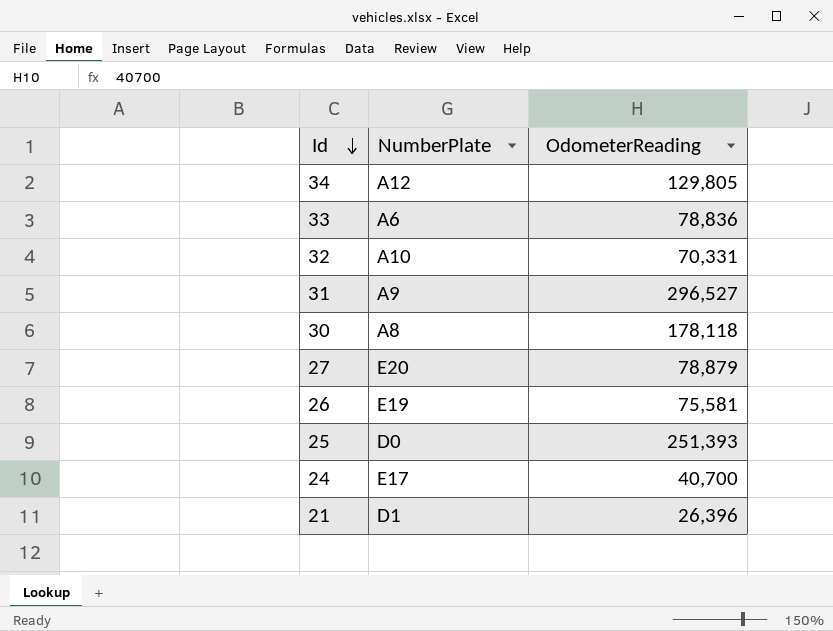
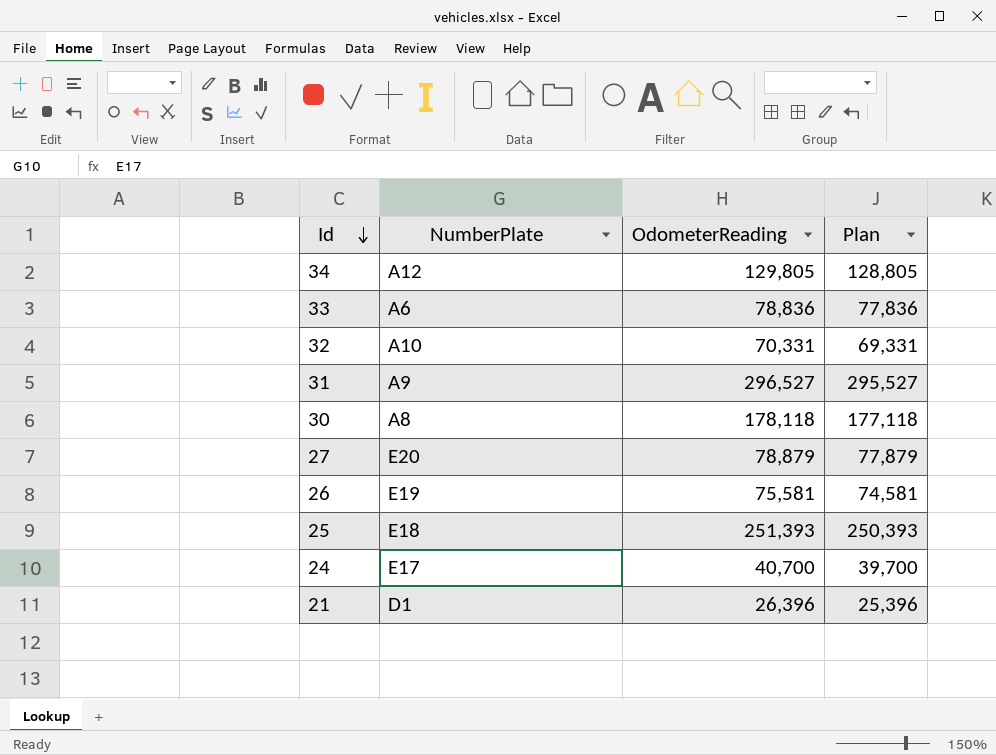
column Plan | formula: none -> [OdometerReading] - 1000
25 | NumberPlate: D0 -> E18

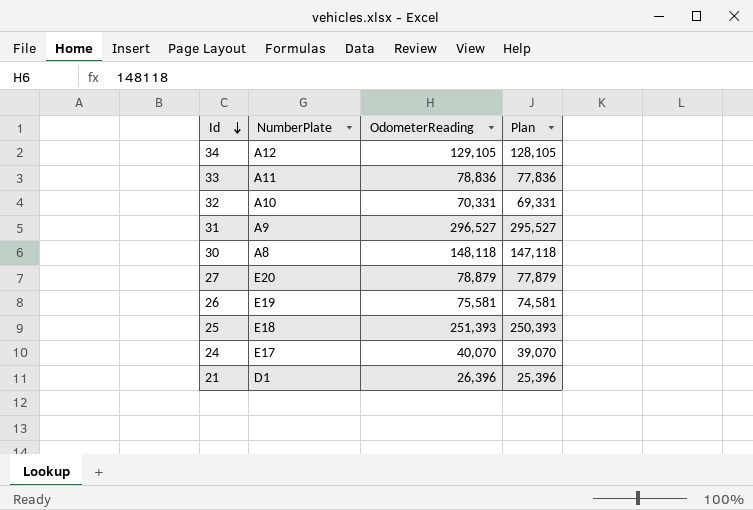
34 | OdometerReading: 129,805 -> 129,105
34 | Plan: 128,805 -> 128,105
33 | NumberPlate: A6 -> A11
30 | OdometerReading: 178,118 -> 148,118
30 | Plan: 177,118 -> 147,118
24 | OdometerReading: 40,700 -> 40,070
24 | Plan: 39,700 -> 39,070

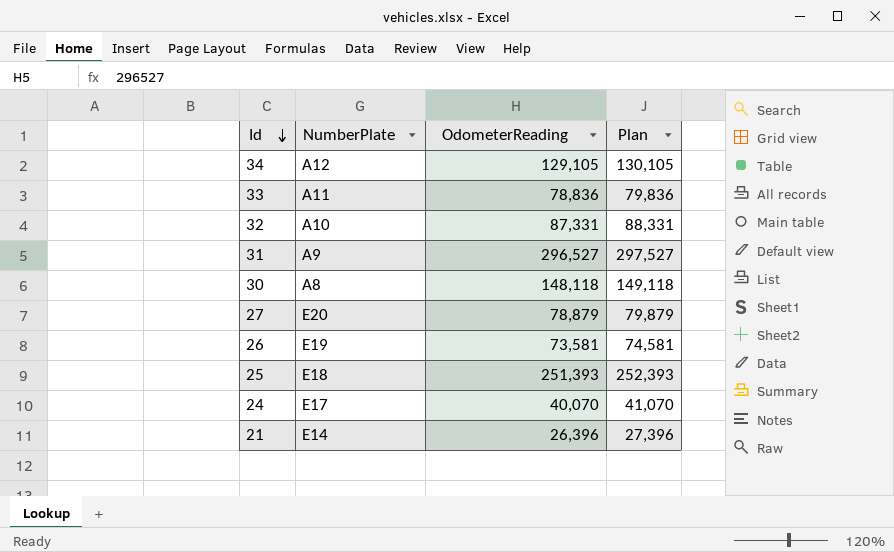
column Plan | formula: [OdometerReading] - 1000 -> [OdometerReading] + 1000
32 | OdometerReading: 70,331 -> 87,331
26 | OdometerReading: 75,581 -> 73,581
21 | NumberPlate: D1 -> E14

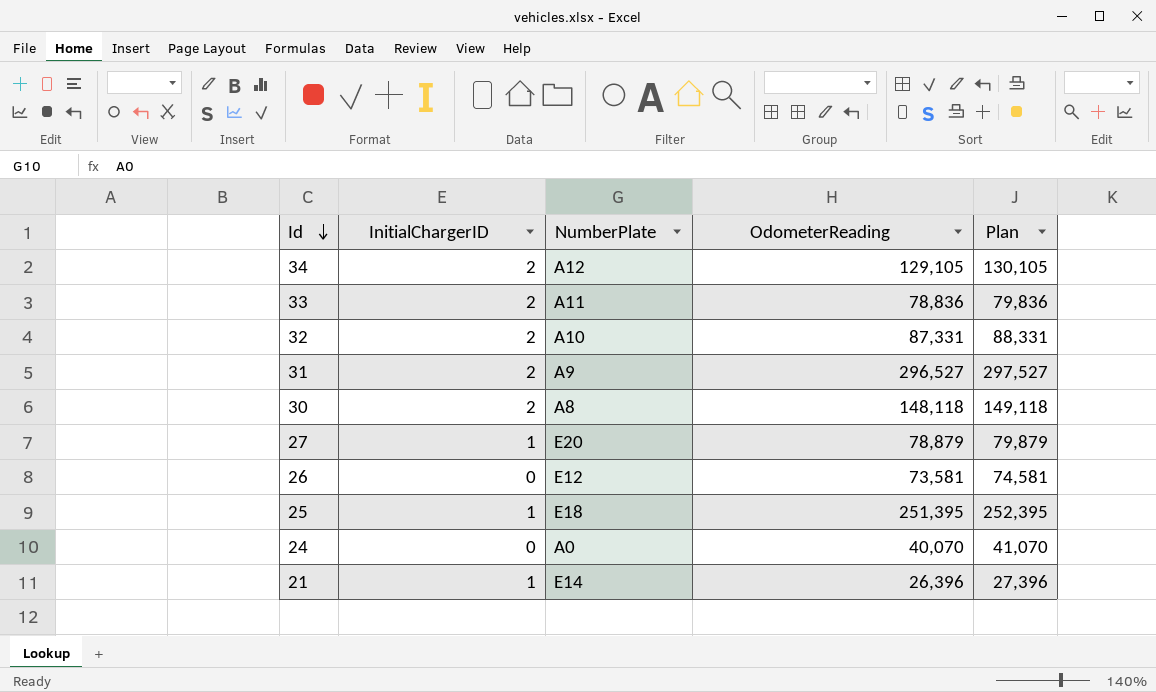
column InitialChargerID | position: none -> 2
26 | NumberPlate: E19 -> E12
25 | OdometerReading: 251,393 -> 251,395
25 | Plan: 252,393 -> 252,395
24 | NumberPlate: E17 -> A0

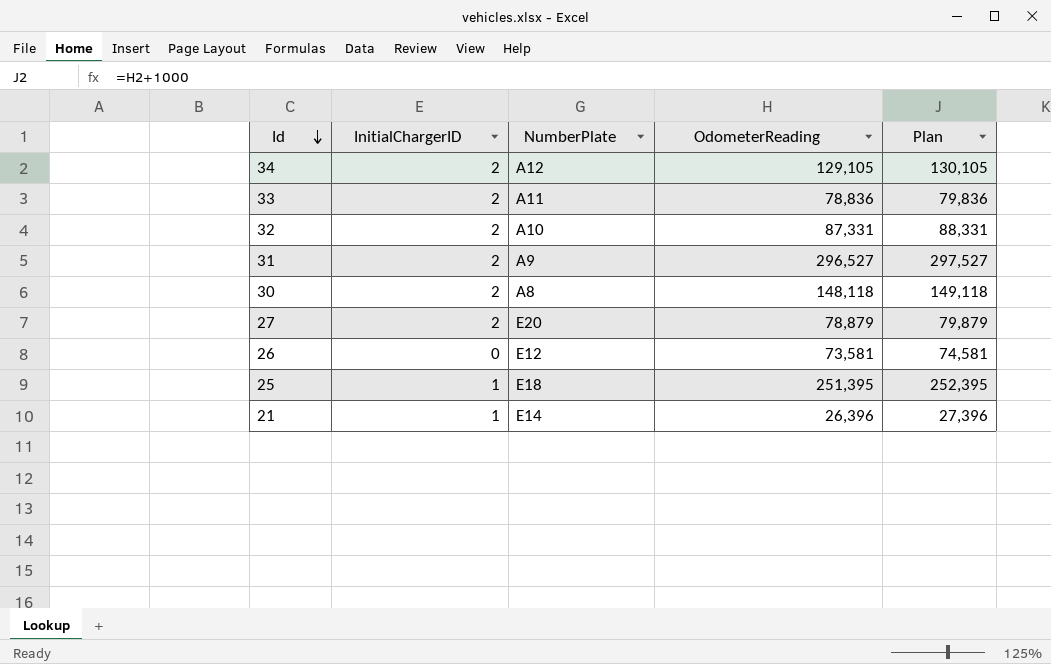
row 24: 0 | A0 | 40,070 | 41,070 -> none
27 | InitialChargerID: 1 -> 2

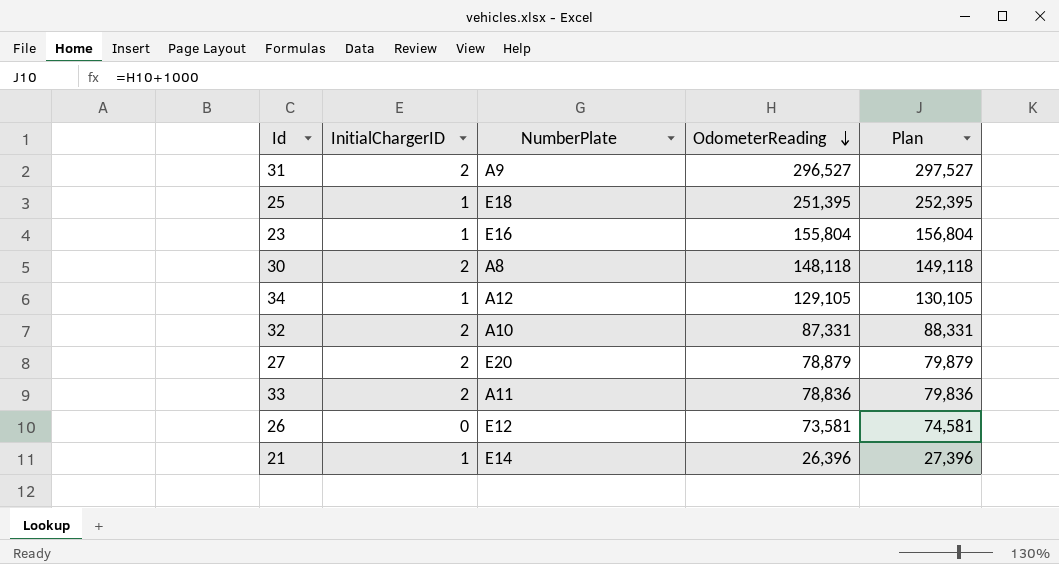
row order: Id descending -> OdometerReading descending
row 23: none -> 1 | E16 | 155,804 | 156,804
34 | InitialChargerID: 2 -> 1

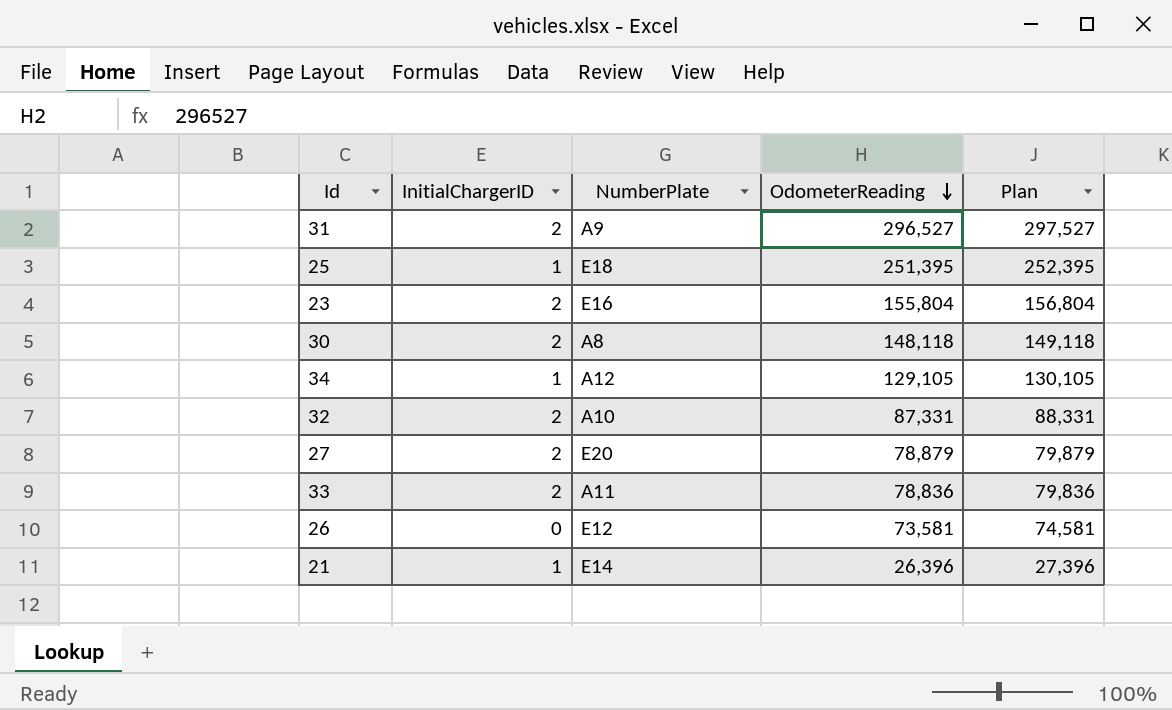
23 | InitialChargerID: 1 -> 2

